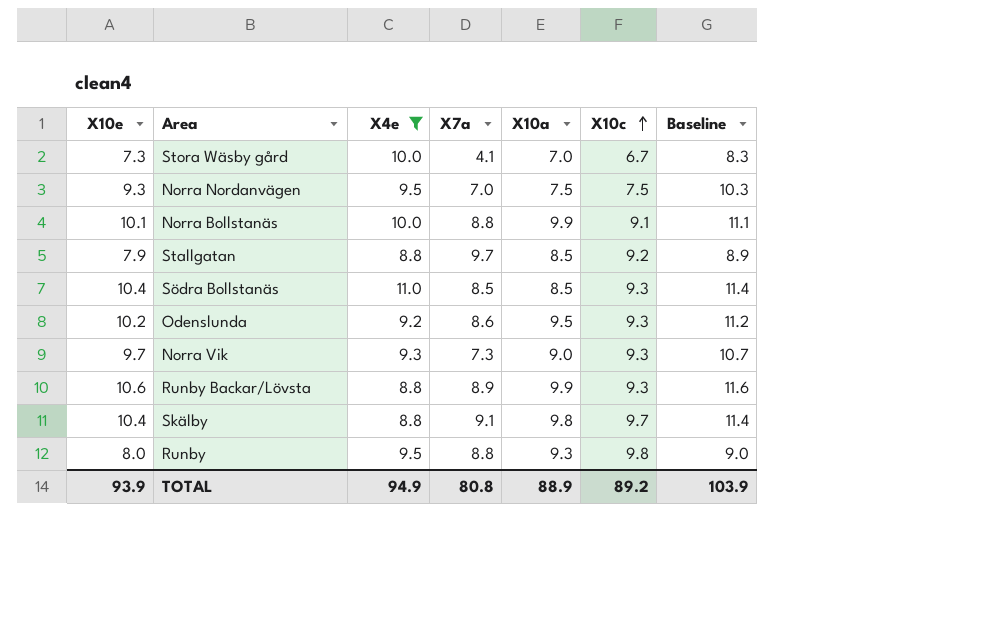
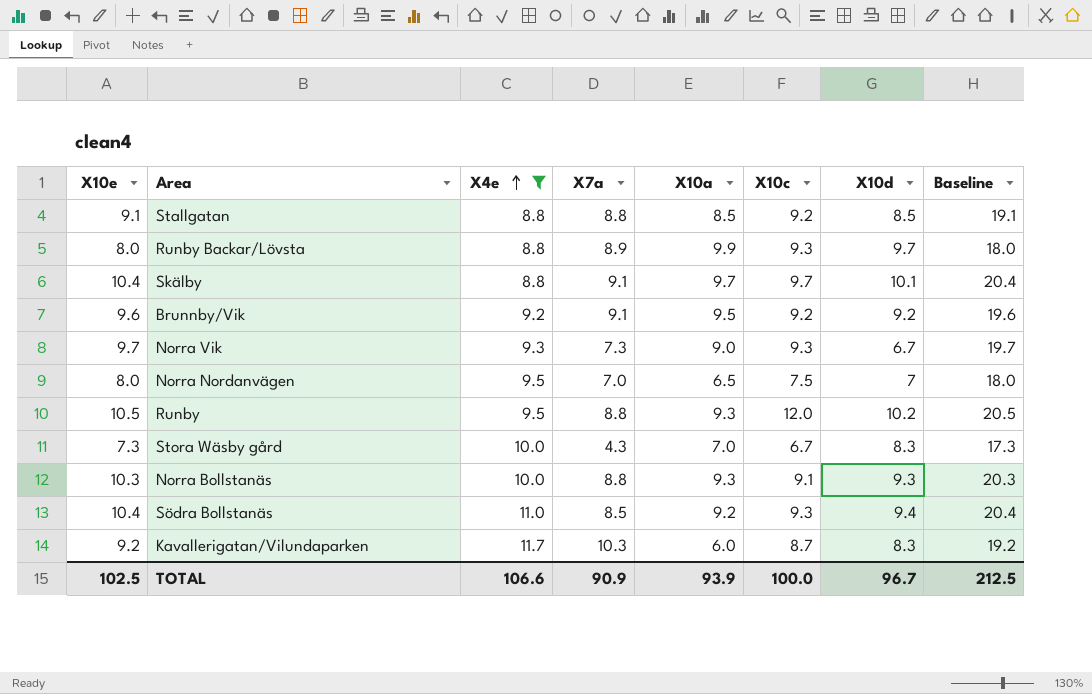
row order: X10c ascending -> X4e ascending
column X10d | position: none -> 7
column Baseline | formula: [X10e] + 1 -> [X10e] + 10
row Odenslunda: 10.2 | 9.2 | 8.6 | 9.5 | 9.3 | 11.2 -> none
Stallgatan | X10e: 7.9 -> 9.1
Stallgatan | X7a: 9.7 -> 8.8
Runby Backar/Lövsta | X10e: 10.6 -> 8.0
Skälby | X10a: 9.8 -> 9.7
row Brunnby/Vik: none -> 9.6 | 9.2 | 9.1 | 9.5 | 9.2 | 9.2 | 19.6
Norra Nordanvägen | X10e: 9.3 -> 8.0
Norra Nordanvägen | X10a: 7.5 -> 6.5
Runby | X10e: 8.0 -> 10.5
Runby | X10c: 9.8 -> 12.0
Stora Wäsby gård | X7a: 4.1 -> 4.3
Norra Bollstanäs | X10e: 10.1 -> 10.3
Norra Bollstanäs | X10a: 9.9 -> 9.3
Södra Bollstanäs | X10a: 8.5 -> 9.2
row Kavallerigatan/Vilundaparken: none -> 9.2 | 11.7 | 10.3 | 6.0 | 8.7 | 8.3 | 19.2
TOTAL | X10e: 93.9 -> 102.5
TOTAL | X4e: 94.9 -> 106.6
TOTAL | X7a: 80.8 -> 90.9
TOTAL | X10a: 88.9 -> 93.9
TOTAL | X10c: 89.2 -> 100.0
TOTAL | Baseline: 103.9 -> 212.5

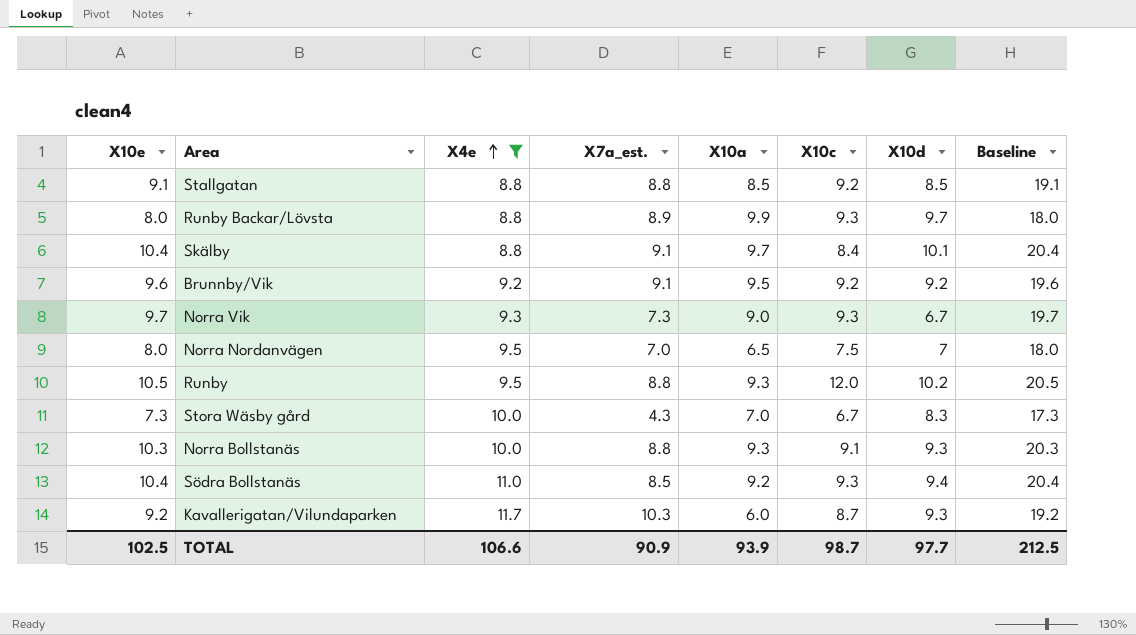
column name: X7a -> X7a_est.
Skälby | X10c: 9.7 -> 8.4
Kavallerigatan/Vilundaparken | X10d: 8.3 -> 9.3
TOTAL | X10c: 100.0 -> 98.7
TOTAL | X10d: 96.7 -> 97.7

